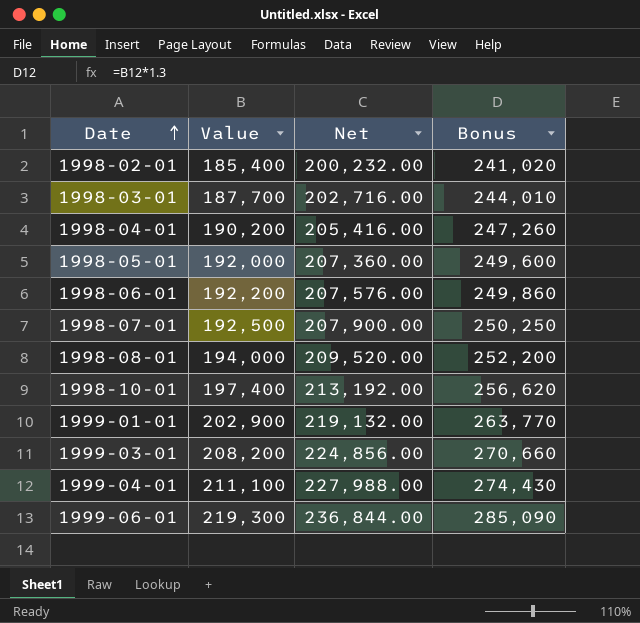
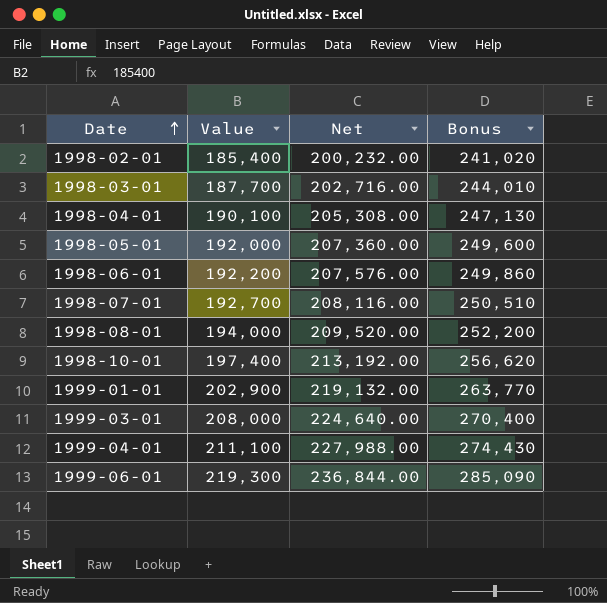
1998-04-01 | Value: 190,200 -> 190,100
1998-04-01 | Net: 205,416.00 -> 205,308.00
1998-04-01 | Bonus: 247,260 -> 247,130
1998-07-01 | Value: 192,500 -> 192,700
1998-07-01 | Net: 207,900.00 -> 208,116.00
1998-07-01 | Bonus: 250,250 -> 250,510
1999-03-01 | Value: 208,200 -> 208,000
1999-03-01 | Net: 224,856.00 -> 224,640.00
1999-03-01 | Bonus: 270,660 -> 270,400

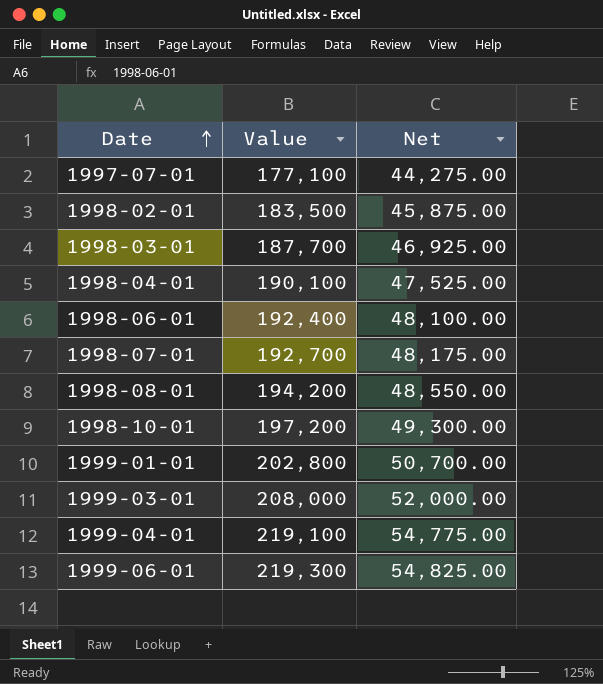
column Bonus | formula: [Value] * 1.3 -> none
column Net | formula: [Value] * 1.08 -> [Value] * 0.25
row 1998-05-01: 192,000 | 207,360.00 | 249,600 -> none
row 1997-07-01: none -> 177,100 | 44,275.00
1998-02-01 | Value: 185,400 -> 183,500
1998-06-01 | Value: 192,200 -> 192,400
1998-08-01 | Value: 194,000 -> 194,200
1998-10-01 | Value: 197,400 -> 197,200
1999-01-01 | Value: 202,900 -> 202,800
1999-04-01 | Value: 211,100 -> 219,100

